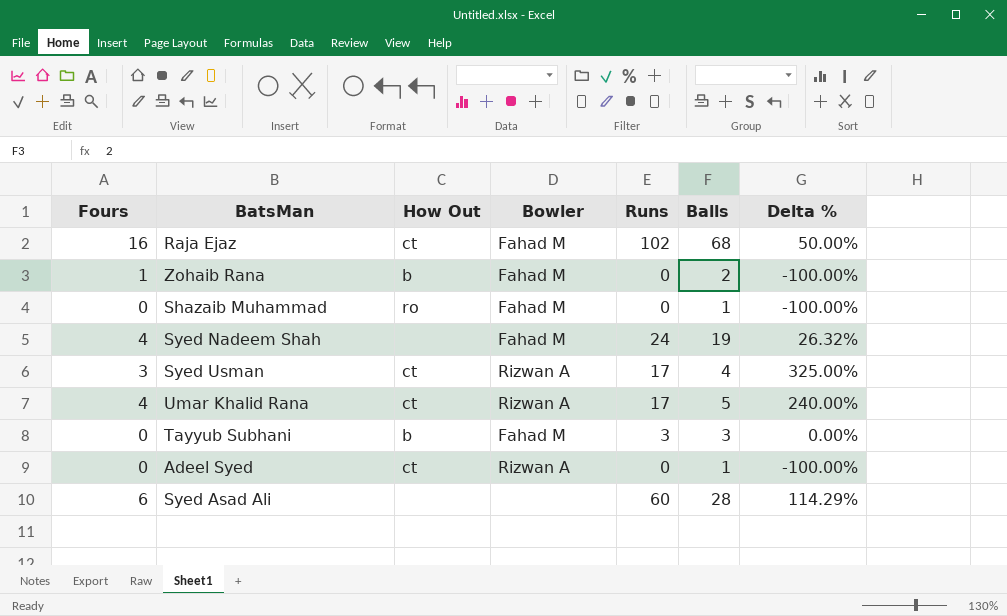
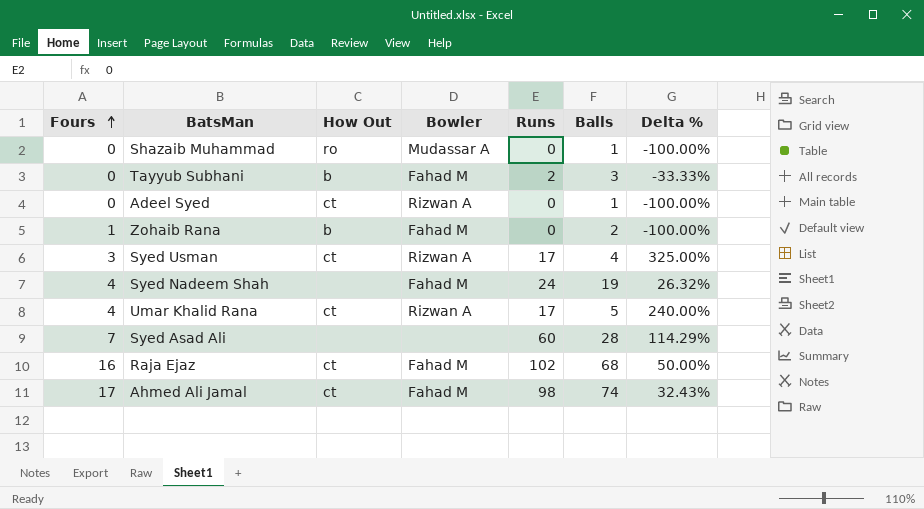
row order: none -> Fours ascending
Shazaib Muhammad | Bowler: Fahad M -> Mudassar A
Tayyub Subhani | Runs: 3 -> 2
Tayyub Subhani | Delta %: 0.00% -> -33.33%
Syed Asad Ali | Fours: 6 -> 7
row Ahmed Ali Jamal: none -> 17 | ct | Fahad M | 98 | 74 | 32.43%

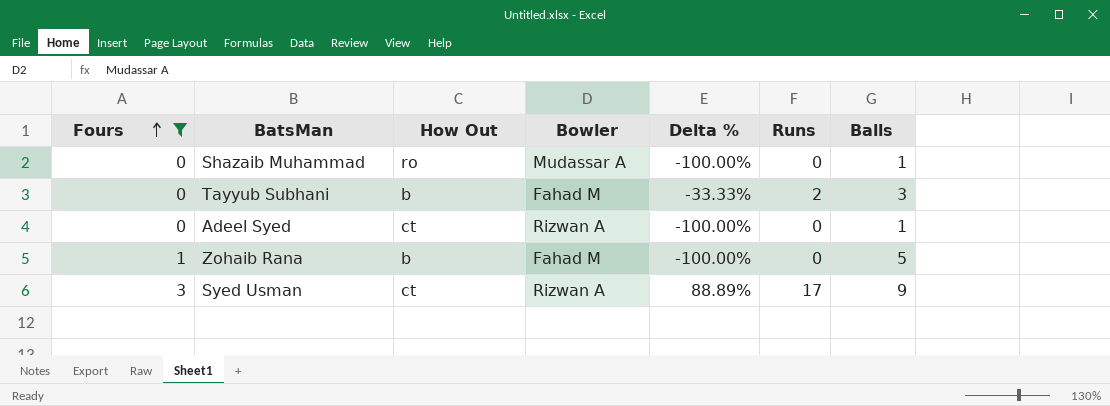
filter: none -> Fours <= 3
column Delta % | position: 7 -> 5
Zohaib Rana | Balls: 2 -> 5
Syed Usman | Delta %: 325.00% -> 88.89%
Syed Usman | Balls: 4 -> 9

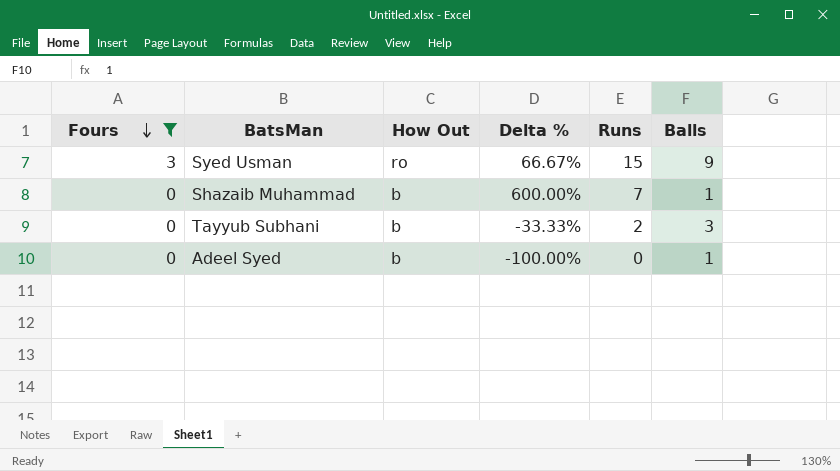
row order: Fours ascending -> Fours descending
column Bowler | position: 4 -> none
row Zohaib Rana: 1 | b | Fahad M | -100.00% | 0 | 5 -> none
Syed Usman | How Out: ct -> ro
Syed Usman | Delta %: 88.89% -> 66.67%
Syed Usman | Runs: 17 -> 15
Shazaib Muhammad | How Out: ro -> b
Shazaib Muhammad | Delta %: -100.00% -> 600.00%
Shazaib Muhammad | Runs: 0 -> 7
Adeel Syed | How Out: ct -> b

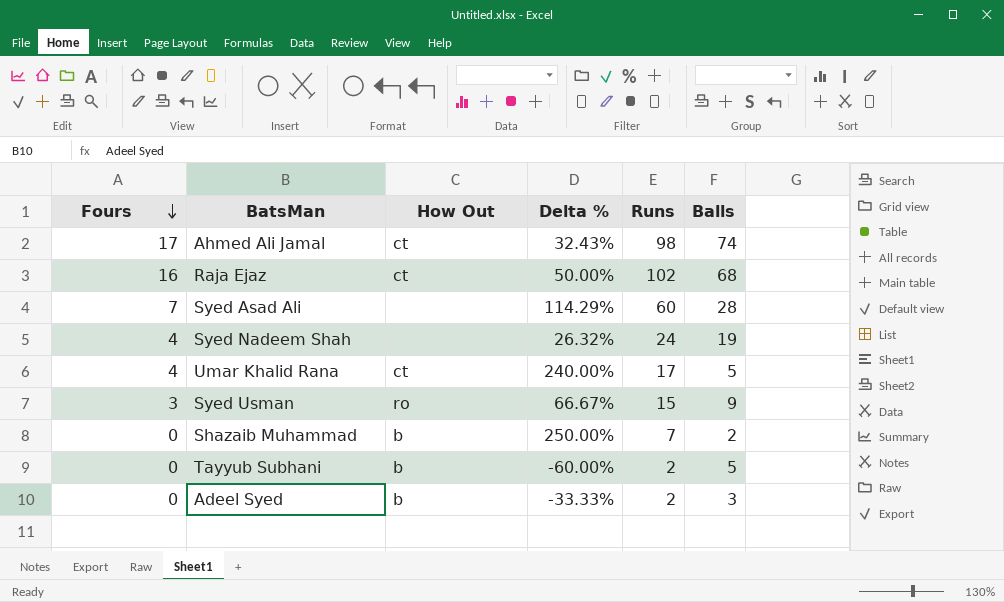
filter: Fours <= 3 -> none
Shazaib Muhammad | Delta %: 600.00% -> 250.00%
Shazaib Muhammad | Balls: 1 -> 2
Tayyub Subhani | Delta %: -33.33% -> -60.00%
Tayyub Subhani | Balls: 3 -> 5
Adeel Syed | Delta %: -100.00% -> -33.33%
Adeel Syed | Runs: 0 -> 2
Adeel Syed | Balls: 1 -> 3

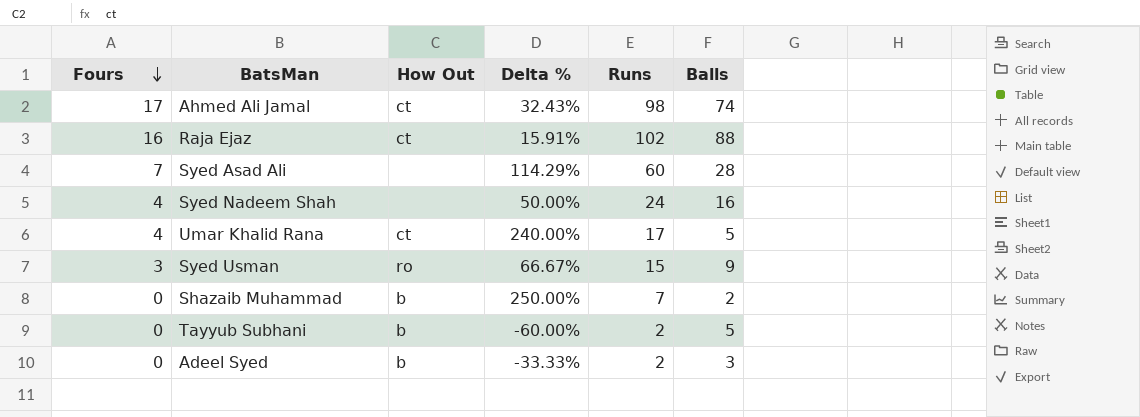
Raja Ejaz | Delta %: 50.00% -> 15.91%
Raja Ejaz | Balls: 68 -> 88
Syed Nadeem Shah | Delta %: 26.32% -> 50.00%
Syed Nadeem Shah | Balls: 19 -> 16

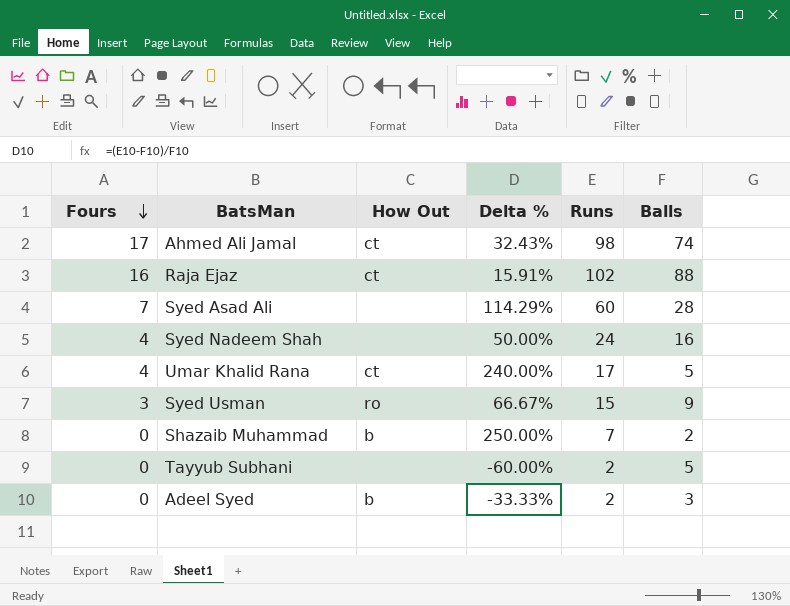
Tayyub Subhani | How Out: b -> none

